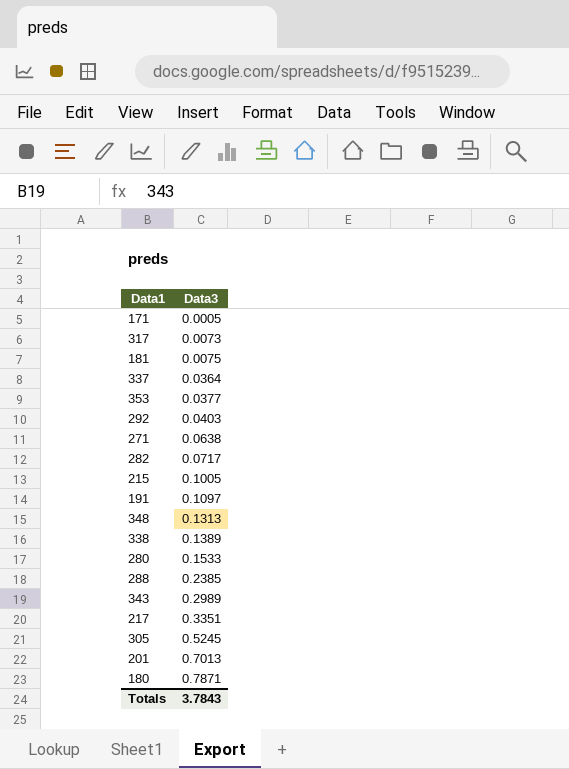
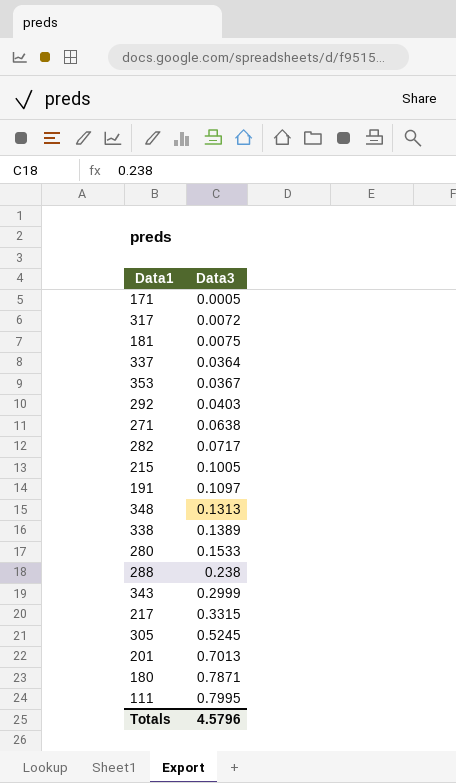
317 | Data3: 0.0073 -> 0.0072
353 | Data3: 0.0377 -> 0.0367
288 | Data3: 0.2385 -> 0.238
343 | Data3: 0.2989 -> 0.2999
217 | Data3: 0.3351 -> 0.3315
row 111: none -> 0.7995
Totals | Data3: 3.7843 -> 4.5796

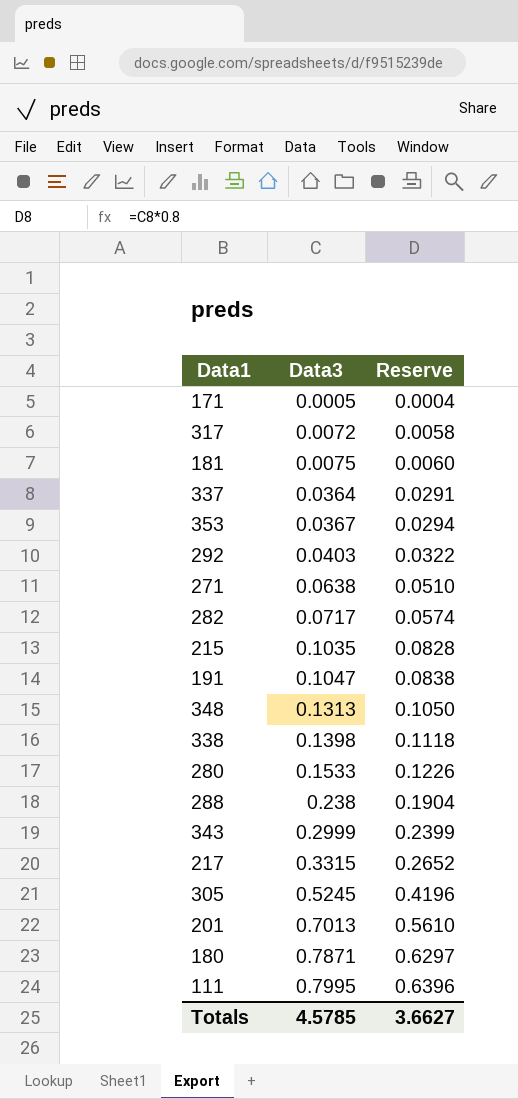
column Reserve | formula: none -> [Data3] * 0.8
215 | Data3: 0.1005 -> 0.1035
191 | Data3: 0.1097 -> 0.1047
338 | Data3: 0.1389 -> 0.1398
Totals | Data3: 4.5796 -> 4.5785

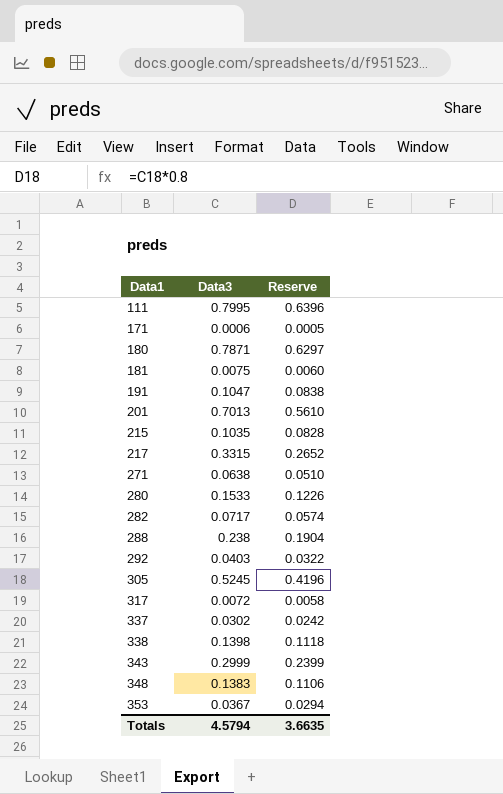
row order: Data3 ascending -> Data1 ascending
171 | Data3: 0.0005 -> 0.0006
171 | Reserve: 0.0004 -> 0.0005
337 | Data3: 0.0364 -> 0.0302
337 | Reserve: 0.0291 -> 0.0242
348 | Data3: 0.1313 -> 0.1383
348 | Reserve: 0.1050 -> 0.1106
Totals | Data3: 4.5785 -> 4.5794
Totals | Reserve: 3.6627 -> 3.6635

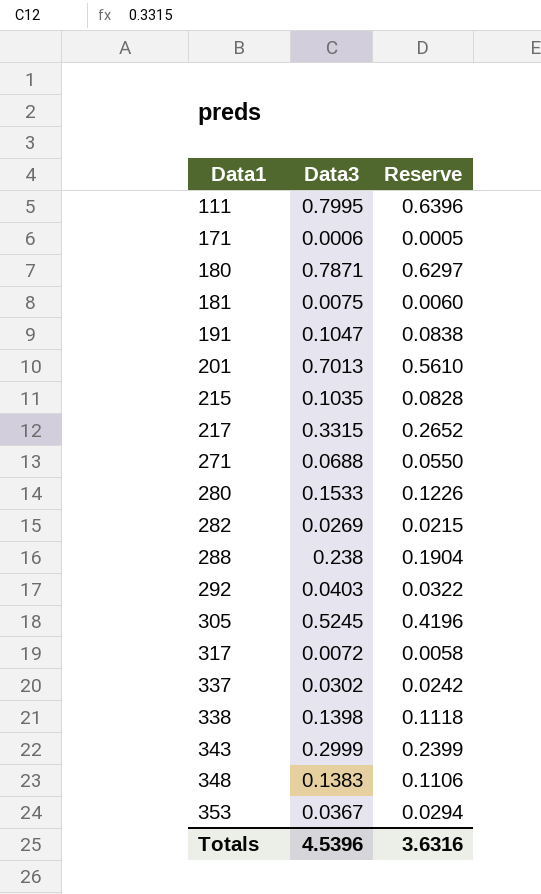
271 | Data3: 0.0638 -> 0.0688
271 | Reserve: 0.0510 -> 0.0550
282 | Data3: 0.0717 -> 0.0269
282 | Reserve: 0.0574 -> 0.0215
Totals | Data3: 4.5794 -> 4.5396
Totals | Reserve: 3.6635 -> 3.6316

